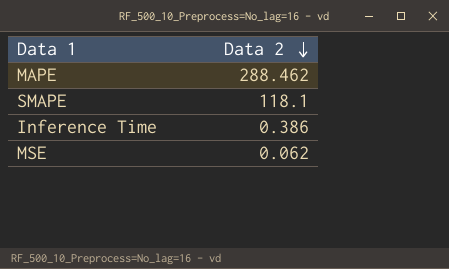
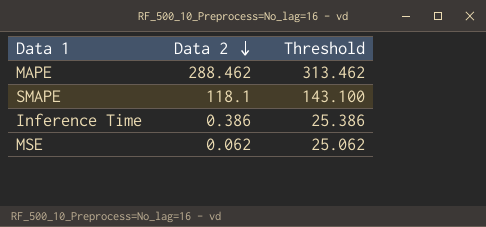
column Threshold | formula: none -> [Data 2] + 25

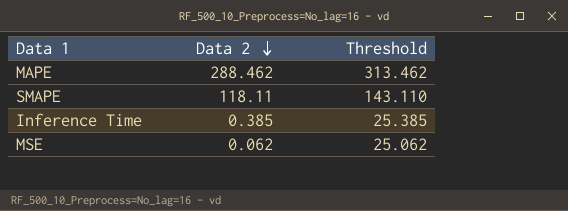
SMAPE | Data 2: 118.1 -> 118.11
SMAPE | Threshold: 143.100 -> 143.110
Inference Time | Data 2: 0.386 -> 0.385
Inference Time | Threshold: 25.386 -> 25.385

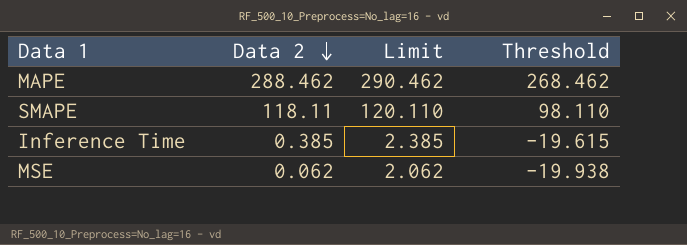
column Limit | formula: none -> [Data 2] + 2
column Threshold | formula: [Data 2] + 25 -> [Data 2] - 20

